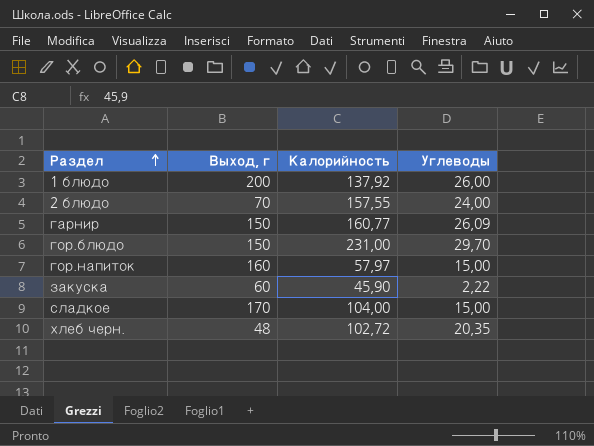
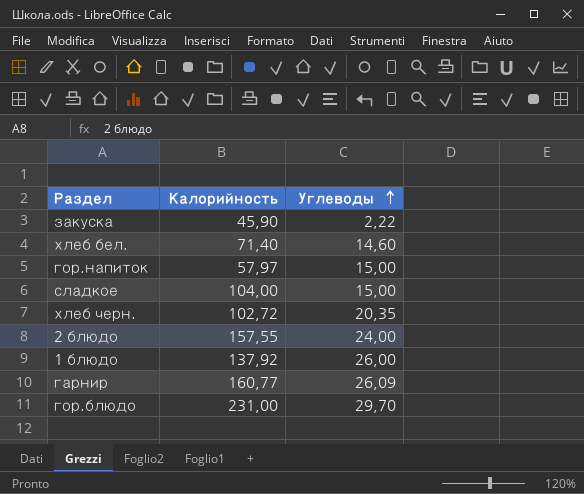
row order: Раздел ascending -> Углеводы ascending
column Выход, г | position: 2 -> none
row хлеб бел.: none -> 71,40 | 14,60

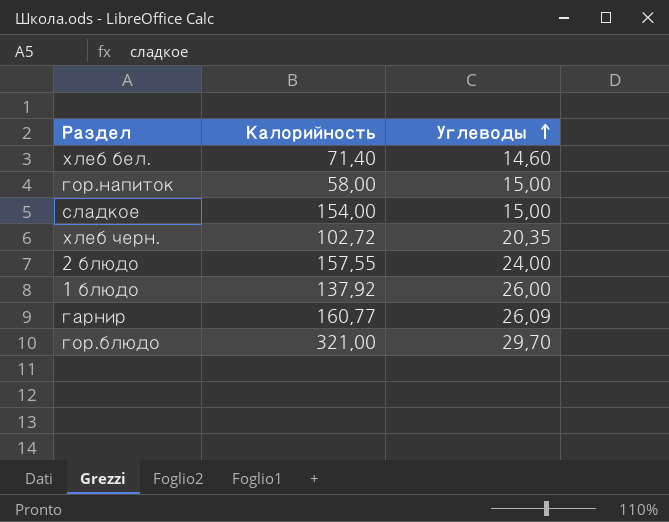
row закуска: 45,90 | 2,22 -> none
гор.напиток | Калорийность: 57,97 -> 58,00
сладкое | Калорийность: 104,00 -> 154,00
гор.блюдо | Калорийность: 231,00 -> 321,00

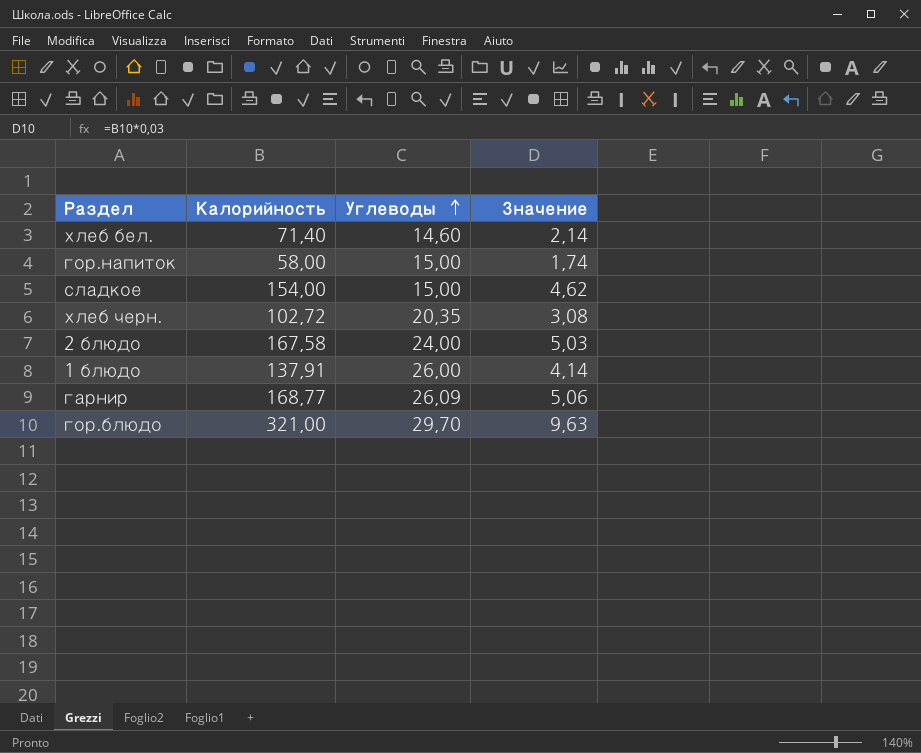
column Значение | formula: none -> [Калорийность] * 0,03
2 блюдо | Калорийность: 157,55 -> 167,58
1 блюдо | Калорийность: 137,92 -> 137,91
гарнир | Калорийность: 160,77 -> 168,77

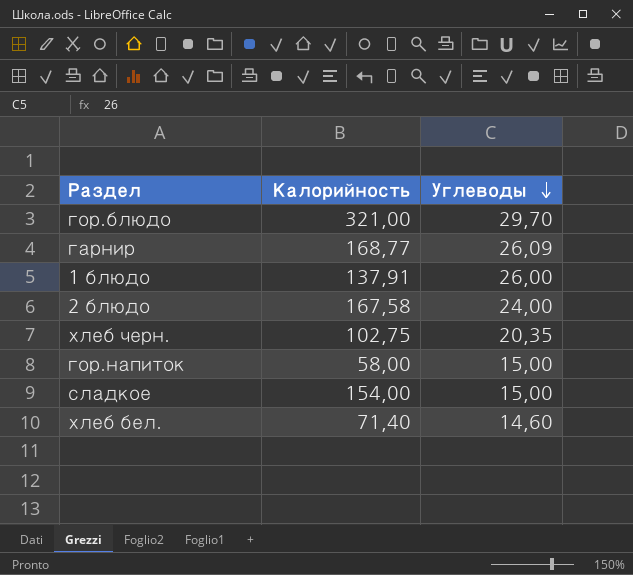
row order: Углеводы ascending -> Углеводы descending
column Значение | formula: [Калорийность] * 0,03 -> none
хлеб черн. | Калорийность: 102,72 -> 102,75

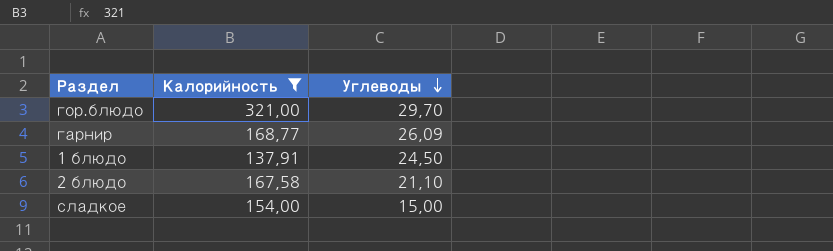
filter: none -> Калорийность >= 137,91
1 блюдо | Углеводы: 26,00 -> 24,50
2 блюдо | Углеводы: 24,00 -> 21,10

